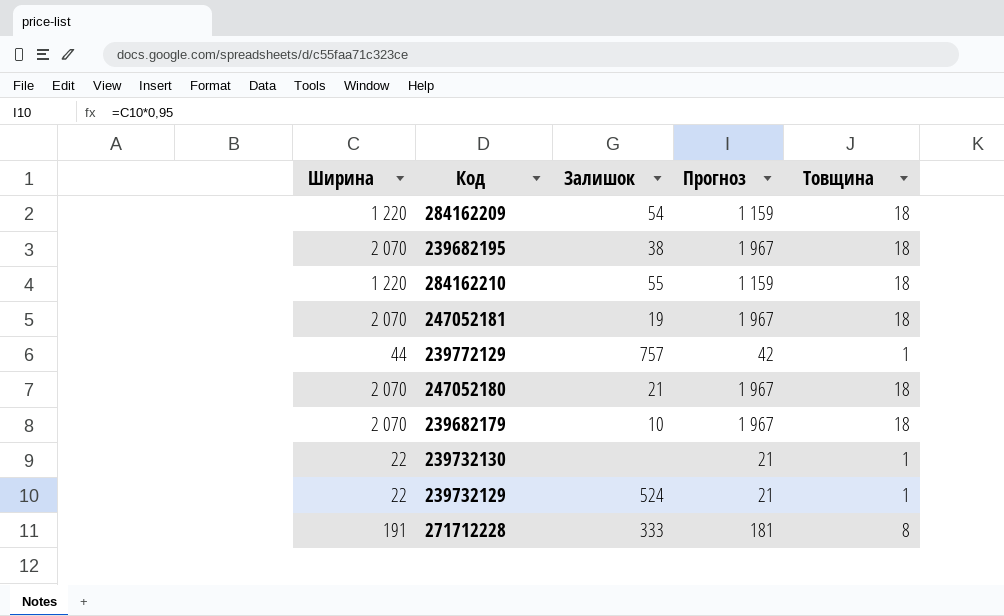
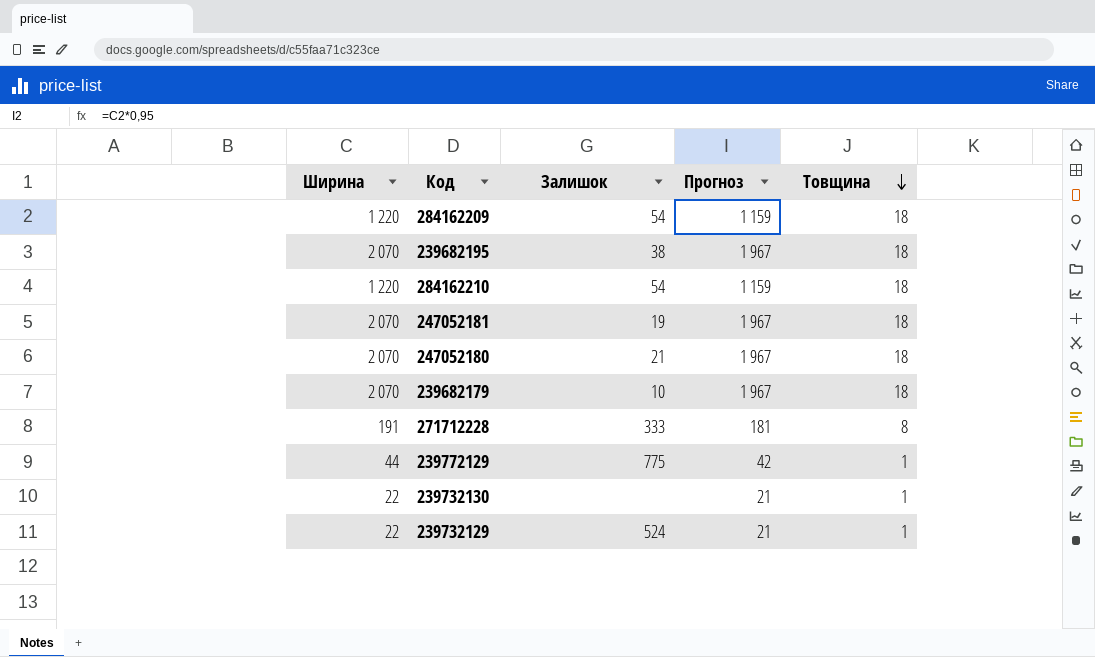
row order: none -> Товщина descending
284162210 | Залишок: 55 -> 54
239772129 | Залишок: 757 -> 775

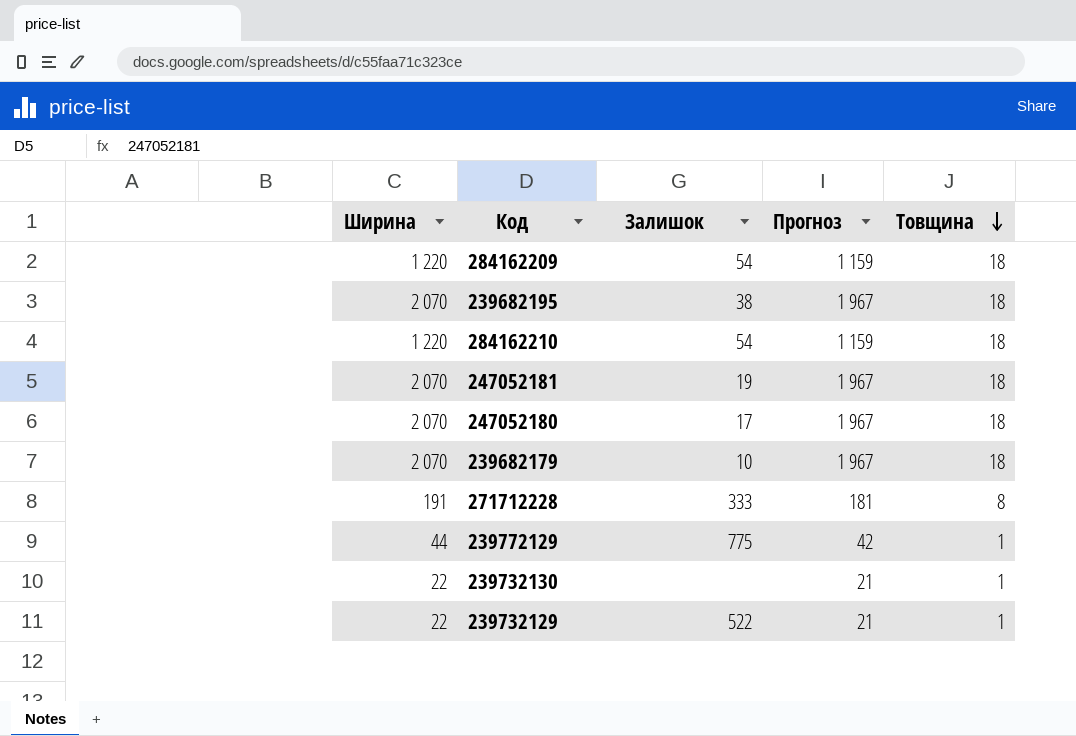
247052180 | Залишок: 21 -> 17
239732129 | Залишок: 524 -> 522

